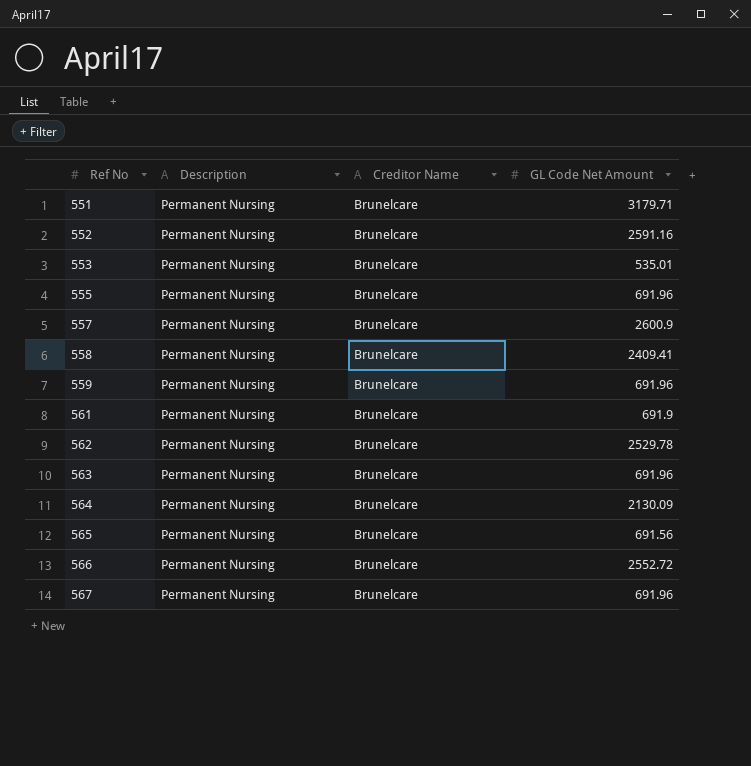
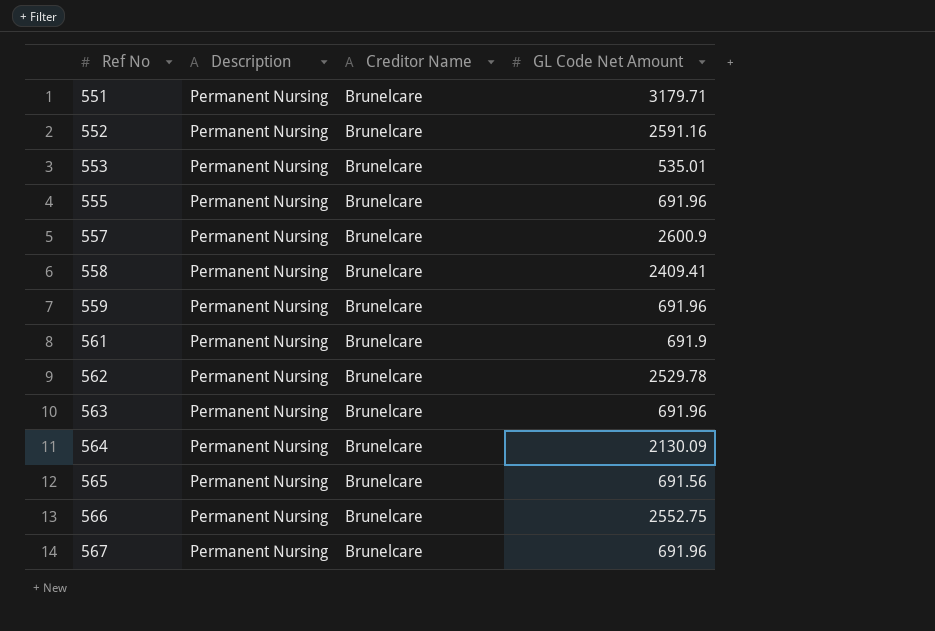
566 | GL Code Net Amount: 2552.72 -> 2552.75

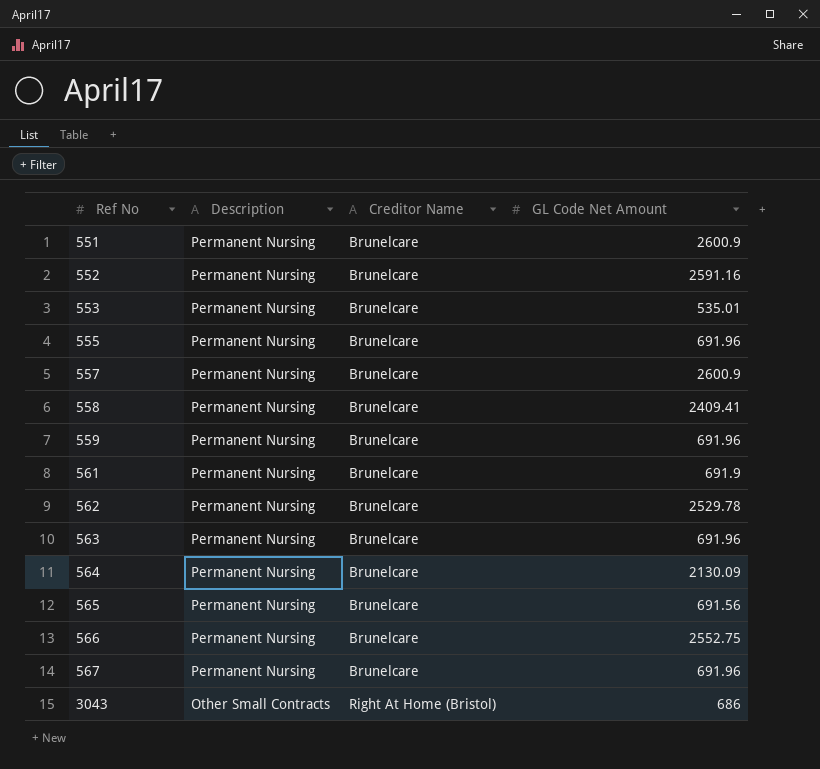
551 | GL Code Net Amount: 3179.71 -> 2600.9
row 3043: none -> Other Small Contracts | Right At Home (Bristol) | 686

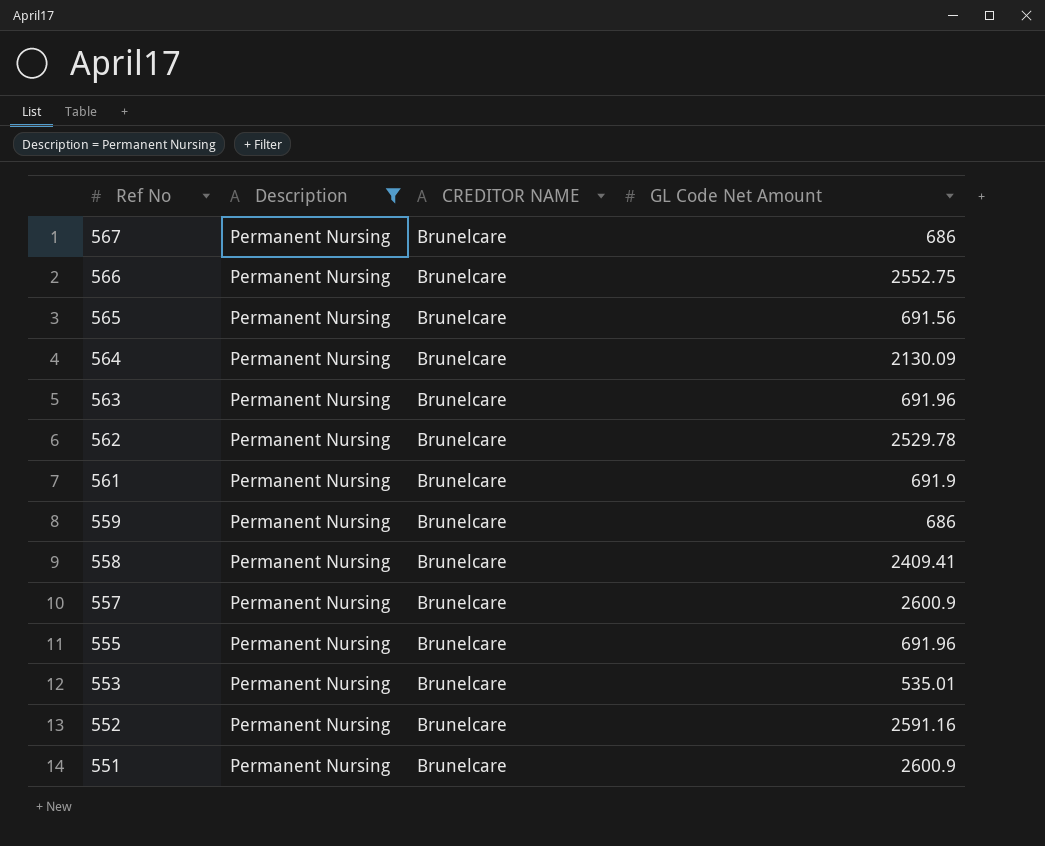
filter: none -> Description = Permanent Nursing
row order: Ref No ascending -> Ref No descending
column name: Creditor Name -> CREDITOR NAME
567 | GL Code Net Amount: 691.96 -> 686
559 | GL Code Net Amount: 691.96 -> 686

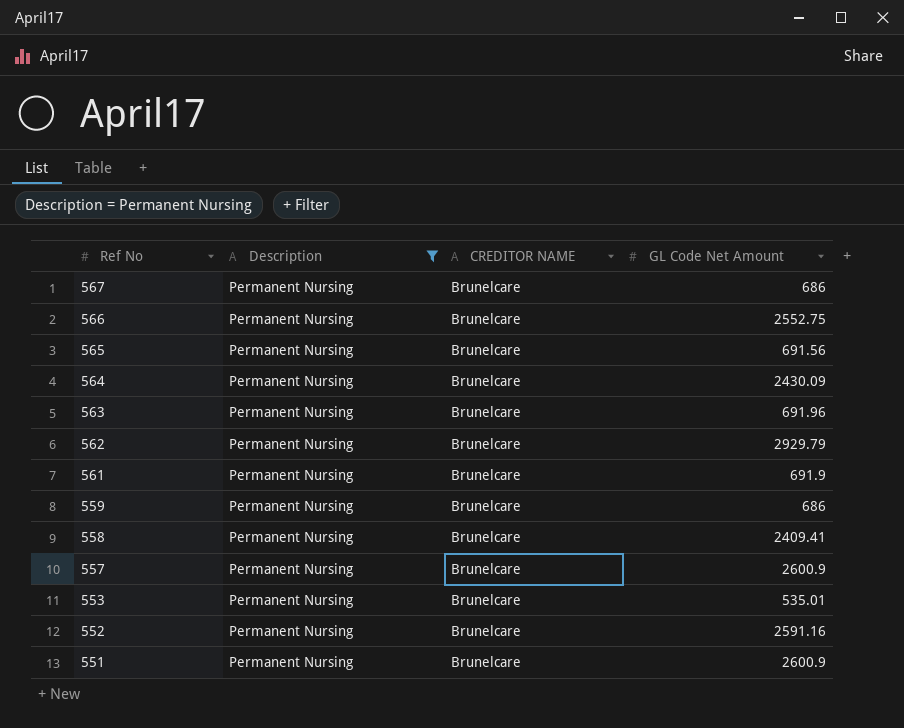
row 555: Permanent Nursing | Brunelcare | 691.96 -> none
564 | GL Code Net Amount: 2130.09 -> 2430.09
562 | GL Code Net Amount: 2529.78 -> 2929.79

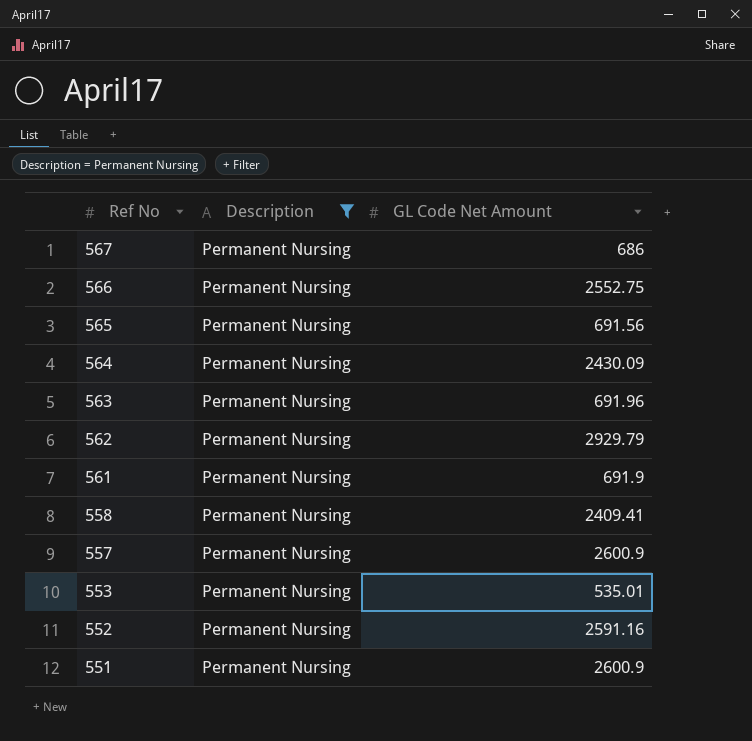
column CREDITOR NAME | position: 3 -> none
row 559: Permanent Nursing | Brunelcare | 686 -> none

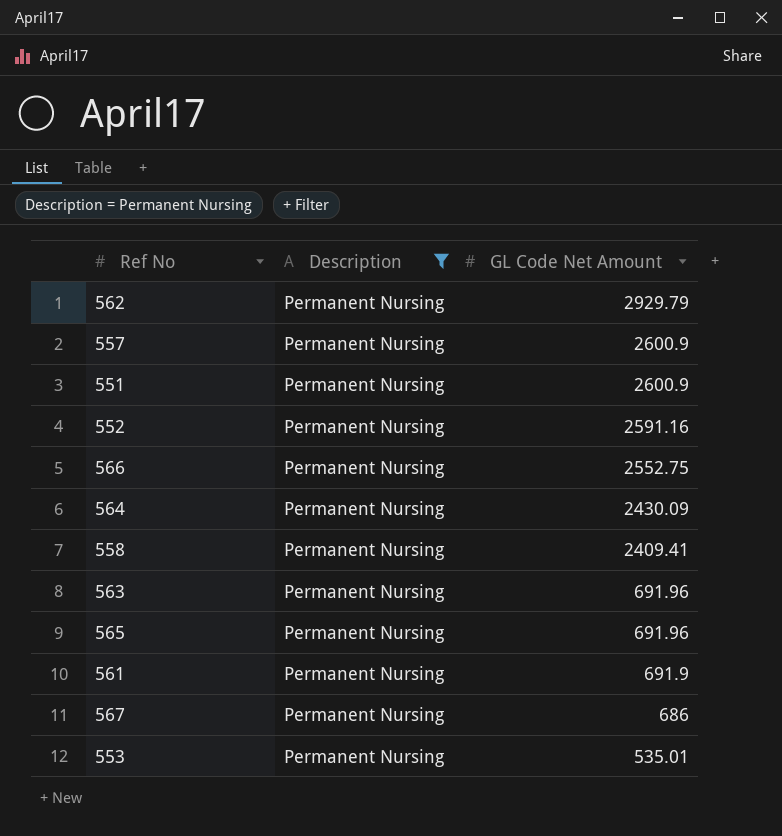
row order: Ref No descending -> GL Code Net Amount descending
565 | GL Code Net Amount: 691.56 -> 691.96

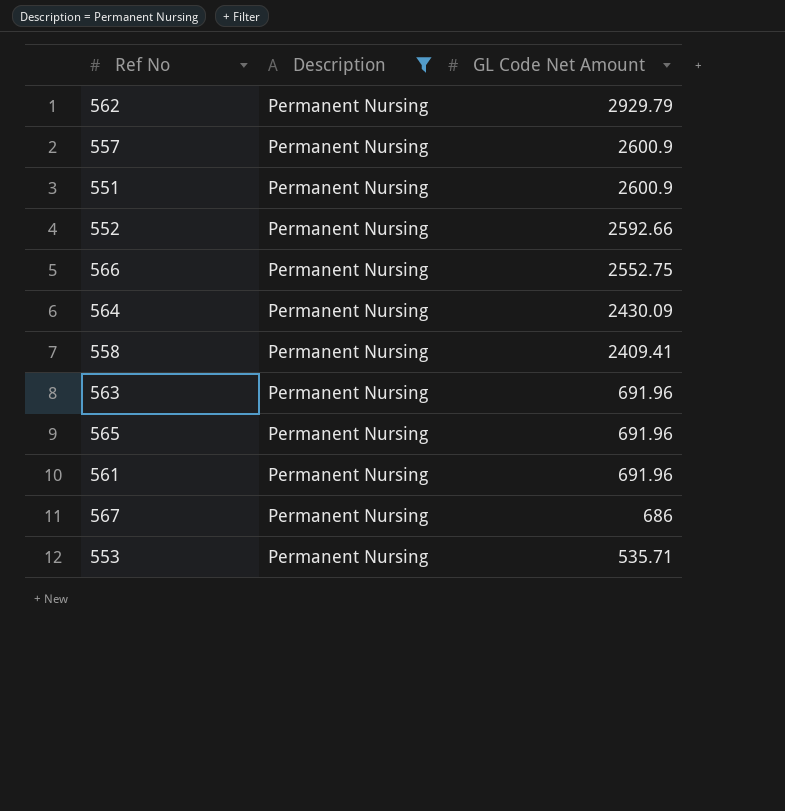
552 | GL Code Net Amount: 2591.16 -> 2592.66
561 | GL Code Net Amount: 691.9 -> 691.96
553 | GL Code Net Amount: 535.01 -> 535.71

